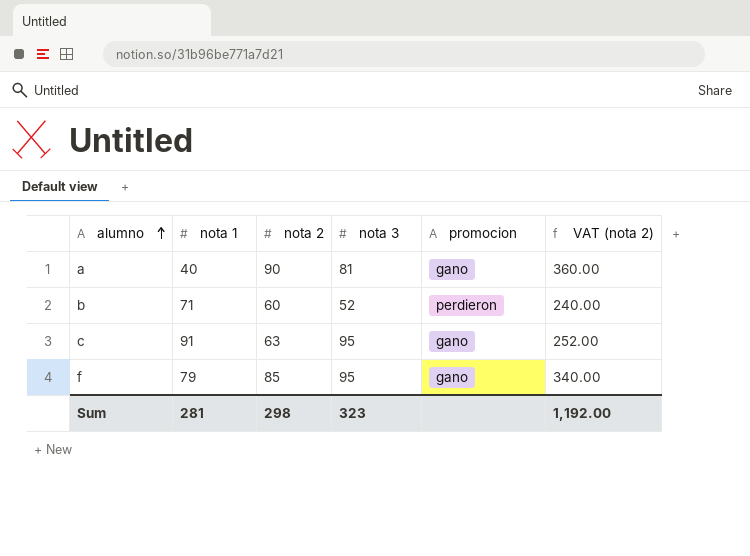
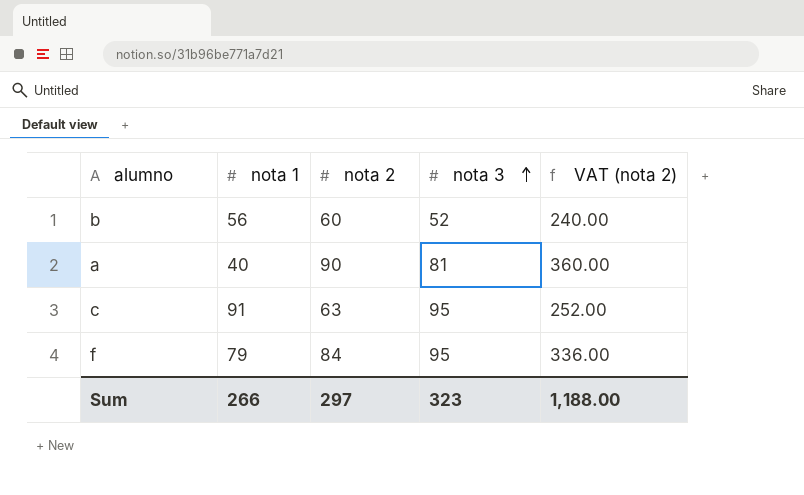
row order: alumno ascending -> nota 3 ascending
column promocion | position: 5 -> none
b | nota 1: 71 -> 56
f | nota 2: 85 -> 84
f | VAT (nota 2): 340.00 -> 336.00
Sum | nota 1: 281 -> 266
Sum | nota 2: 298 -> 297
Sum | VAT (nota 2): 1,192.00 -> 1,188.00

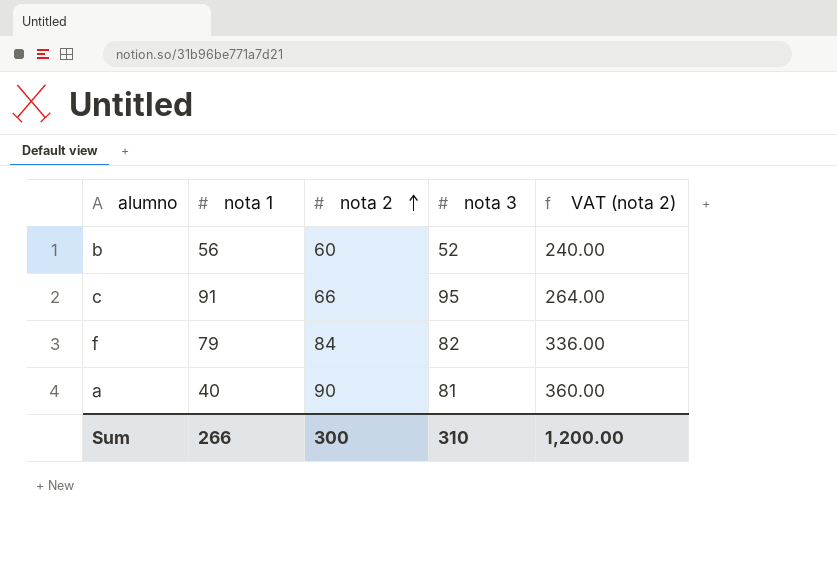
row order: nota 3 ascending -> nota 2 ascending
c | nota 2: 63 -> 66
c | VAT (nota 2): 252.00 -> 264.00
f | nota 3: 95 -> 82
Sum | nota 2: 297 -> 300
Sum | nota 3: 323 -> 310
Sum | VAT (nota 2): 1,188.00 -> 1,200.00

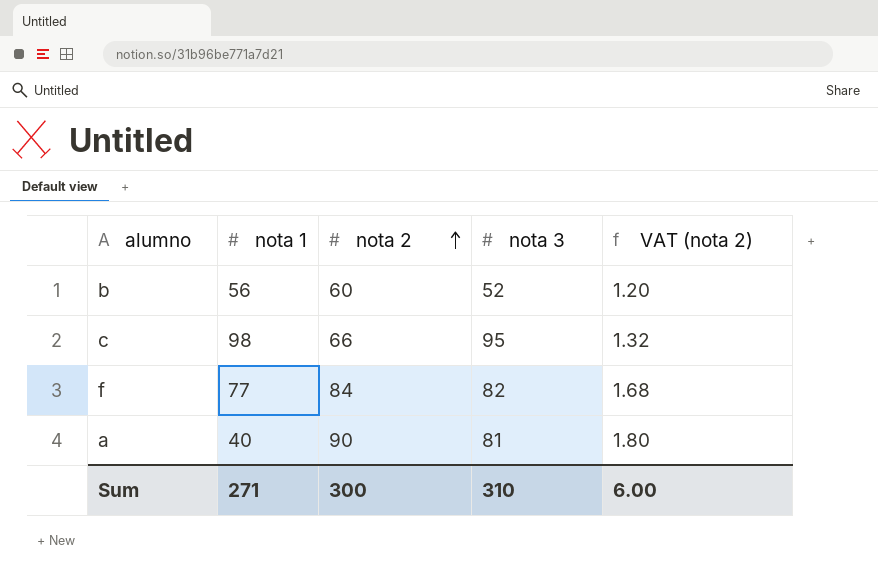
column VAT (nota 2) | formula: [nota 2] * 4 -> [nota 2] * 0.02
c | nota 1: 91 -> 98
f | nota 1: 79 -> 77
Sum | nota 1: 266 -> 271
Sum | VAT (nota 2): 1,200.00 -> 6.00

